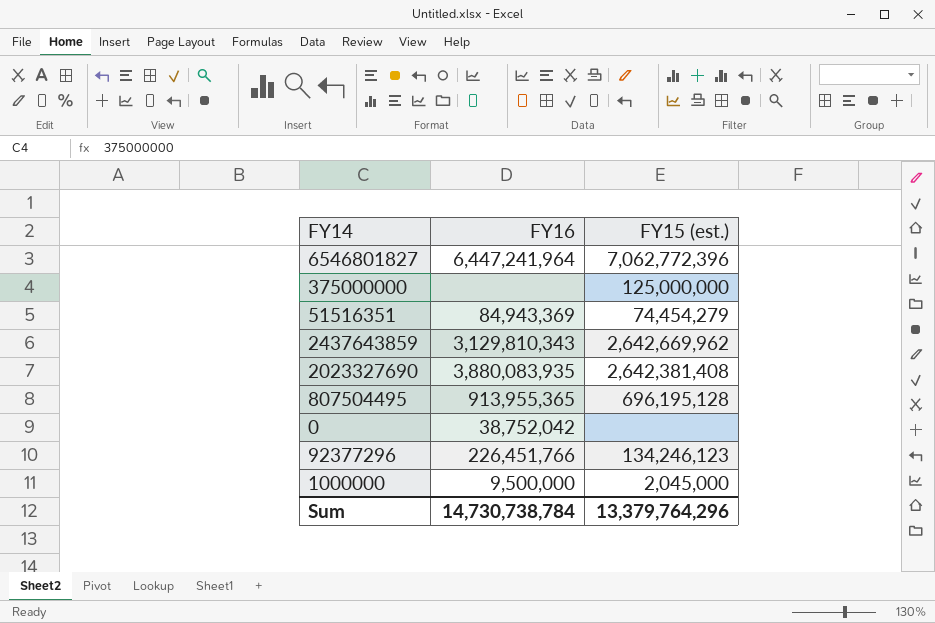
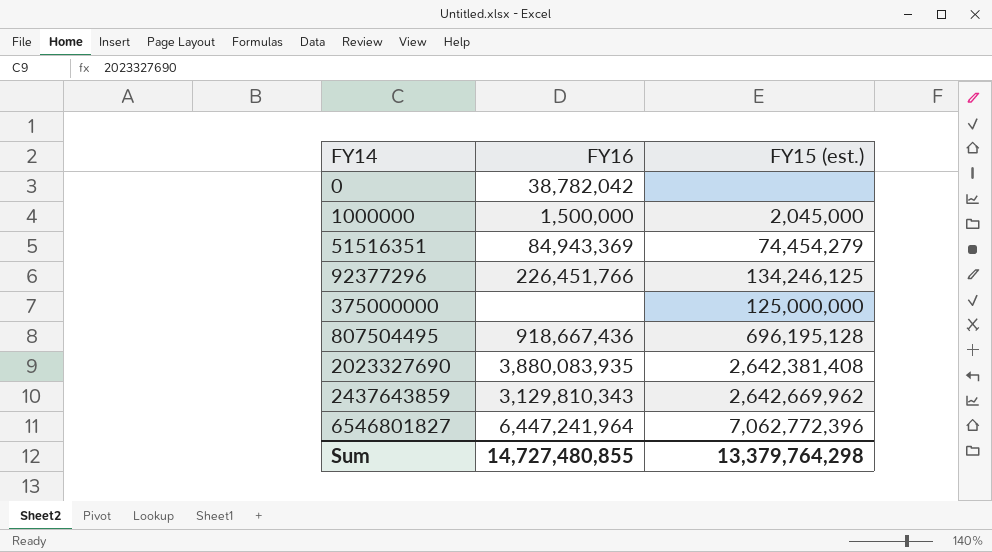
row order: none -> FY14 ascending
0 | FY16: 38,752,042 -> 38,782,042
1000000 | FY16: 9,500,000 -> 1,500,000
92377296 | FY15 (est.): 134,246,123 -> 134,246,125
807504495 | FY16: 913,955,365 -> 918,667,436
Sum | FY16: 14,730,738,784 -> 14,727,480,855
Sum | FY15 (est.): 13,379,764,296 -> 13,379,764,298

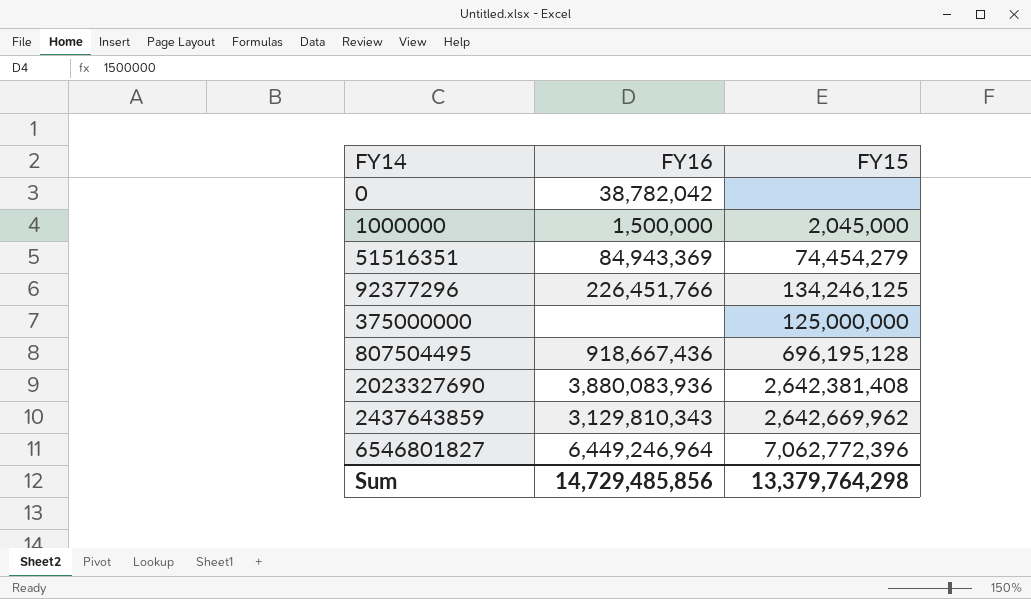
column name: FY15 (est.) -> FY15
2023327690 | FY16: 3,880,083,935 -> 3,880,083,936
6546801827 | FY16: 6,447,241,964 -> 6,449,246,964
Sum | FY16: 14,727,480,855 -> 14,729,485,856

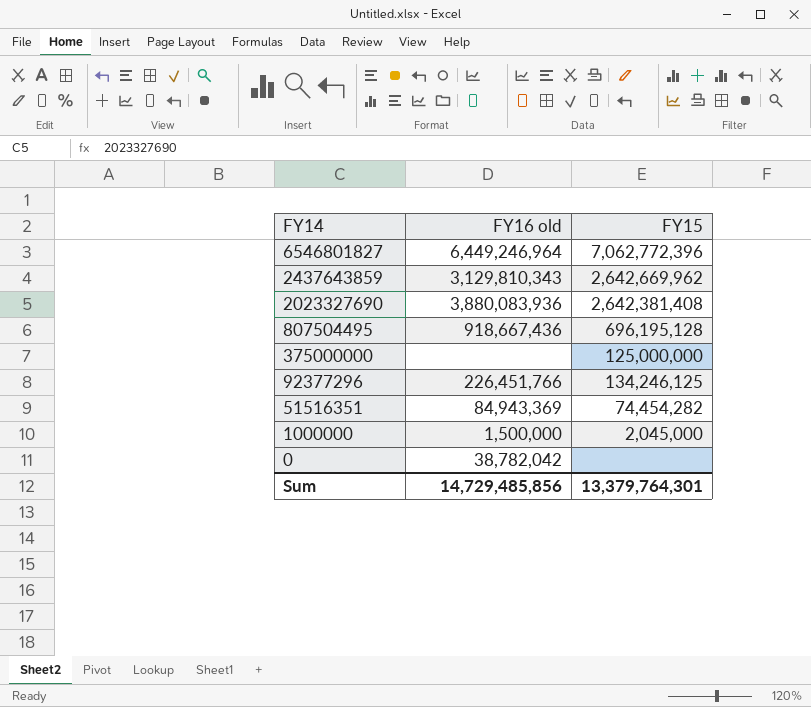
row order: FY14 ascending -> FY14 descending
column name: FY16 -> FY16 old
51516351 | FY15: 74,454,279 -> 74,454,282
Sum | FY15: 13,379,764,298 -> 13,379,764,301

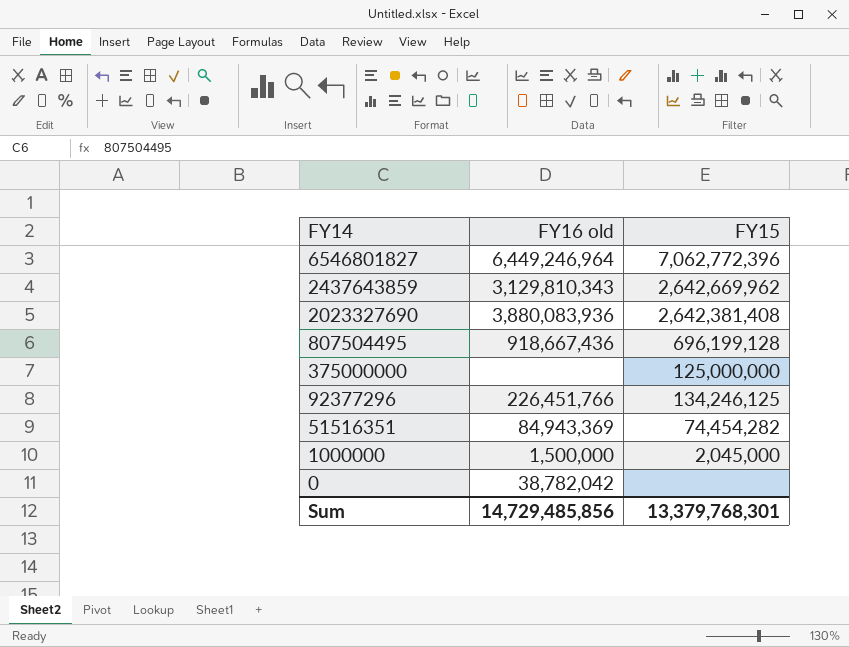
807504495 | FY15: 696,195,128 -> 696,199,128
Sum | FY15: 13,379,764,301 -> 13,379,768,301

